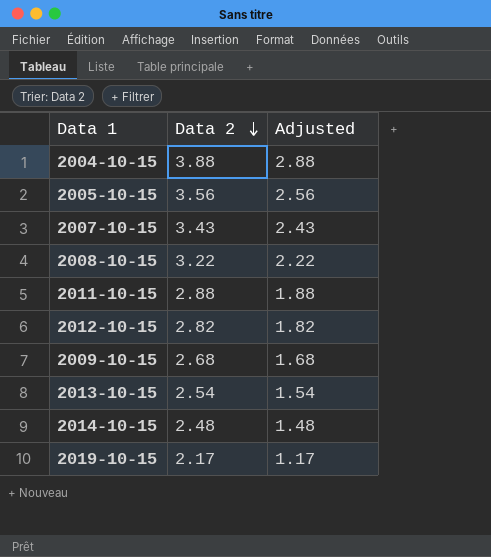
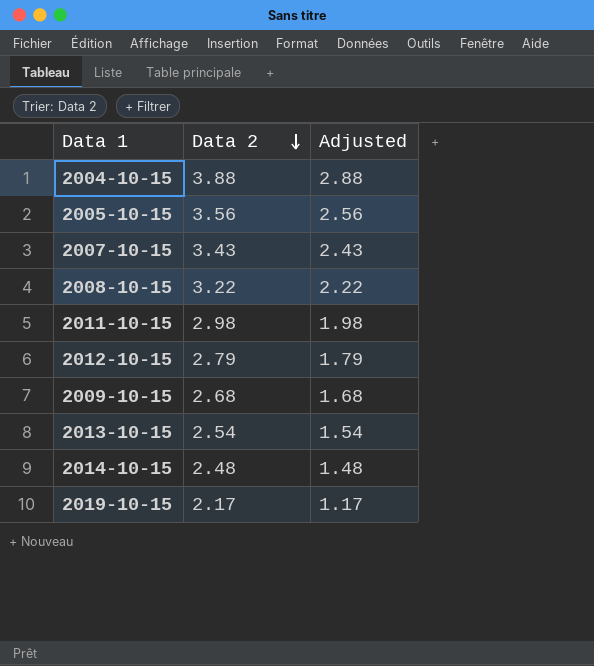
2011-10-15 | Data 2: 2.88 -> 2.98
2011-10-15 | Adjusted: 1.88 -> 1.98
2012-10-15 | Data 2: 2.82 -> 2.79
2012-10-15 | Adjusted: 1.82 -> 1.79

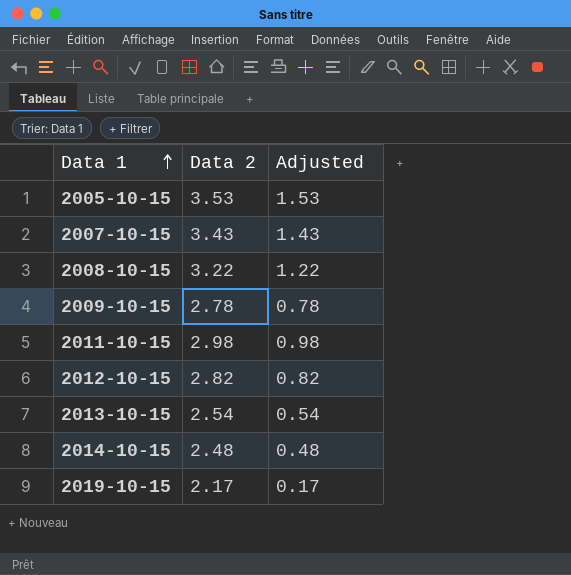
row order: Data 2 descending -> Data 1 ascending
column Adjusted | formula: [Data 2] - 1 -> [Data 2] - 2
row 2004-10-15: 3.88 | 2.88 -> none
2005-10-15 | Data 2: 3.56 -> 3.53
2009-10-15 | Data 2: 2.68 -> 2.78
2012-10-15 | Data 2: 2.79 -> 2.82

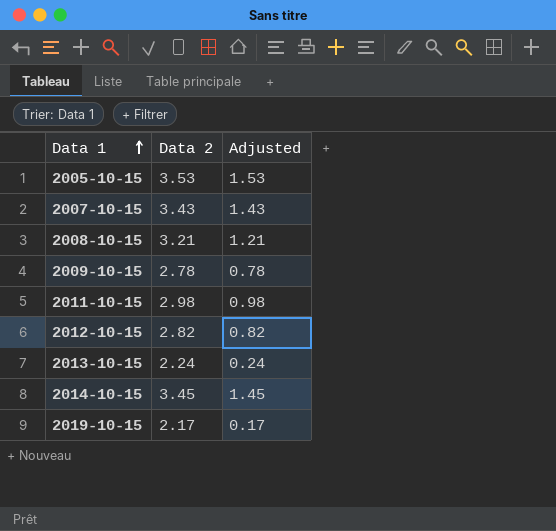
2008-10-15 | Data 2: 3.22 -> 3.21
2008-10-15 | Adjusted: 1.22 -> 1.21
2013-10-15 | Data 2: 2.54 -> 2.24
2013-10-15 | Adjusted: 0.54 -> 0.24
2014-10-15 | Data 2: 2.48 -> 3.45
2014-10-15 | Adjusted: 0.48 -> 1.45

